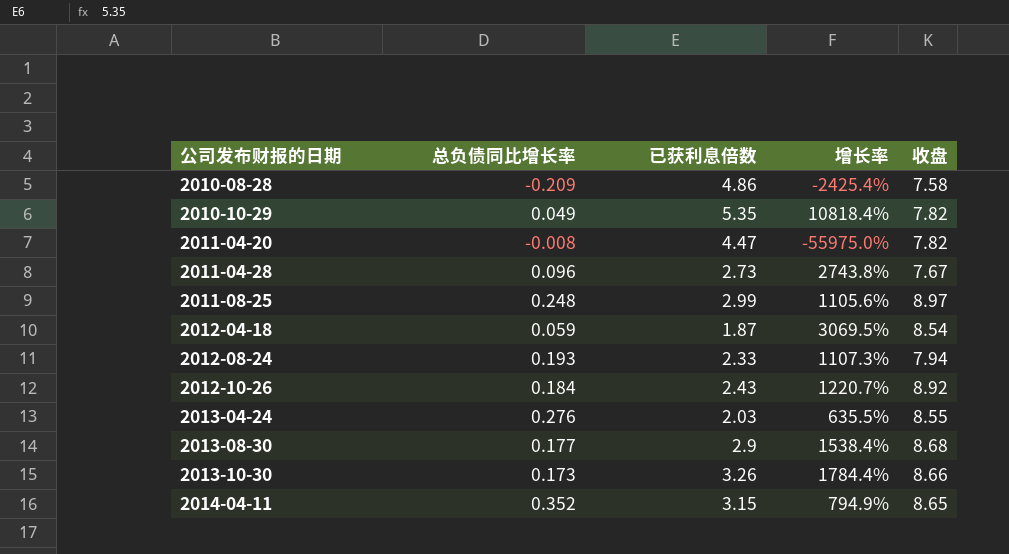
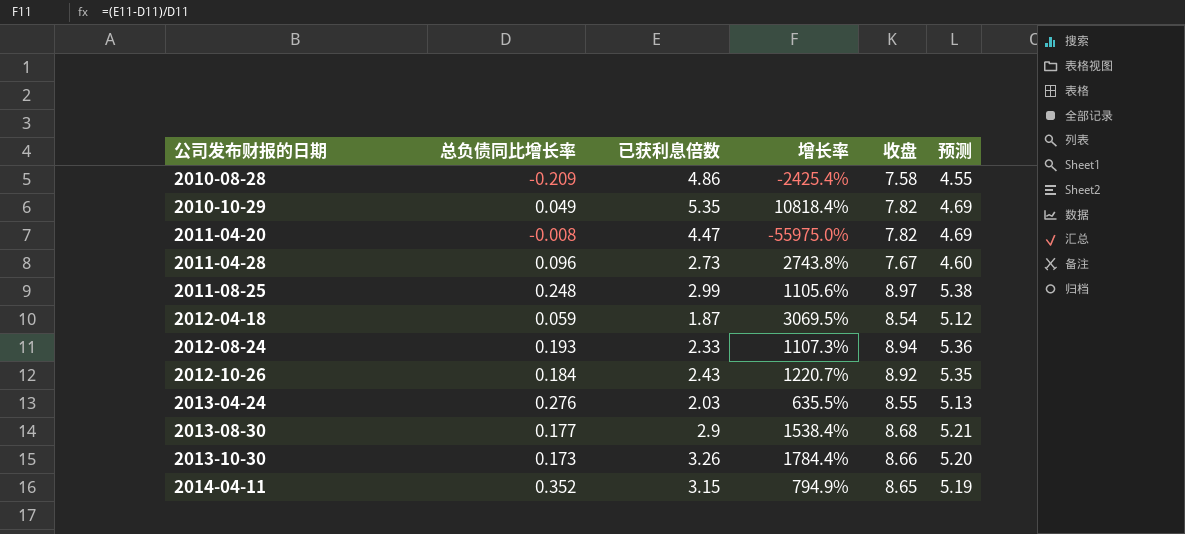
column 预测 | formula: none -> [收盘] * 0.6
2012-08-24 | 收盘: 7.94 -> 8.94

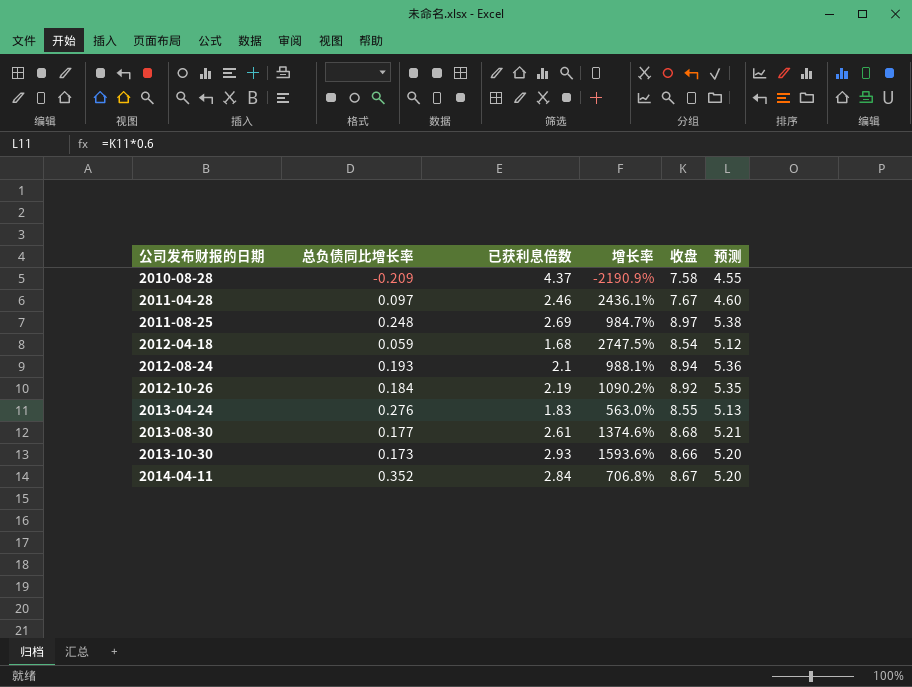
row 2010-10-29: 0.049 | 5.35 | 10818.4% | 7.82 | 4.69 -> none
row 2011-04-20: -0.008 | 4.47 | -55975.0% | 7.82 | 4.69 -> none
2010-08-28 | 已获利息倍数: 4.86 -> 4.37
2010-08-28 | 增长率: -2425.4% -> -2190.9%
2011-04-28 | 总负债同比增长率: 0.096 -> 0.097
2011-04-28 | 已获利息倍数: 2.73 -> 2.46
2011-04-28 | 增长率: 2743.8% -> 2436.1%
2011-08-25 | 已获利息倍数: 2.99 -> 2.69
2011-08-25 | 增长率: 1105.6% -> 984.7%
2012-04-18 | 已获利息倍数: 1.87 -> 1.68
2012-04-18 | 增长率: 3069.5% -> 2747.5%
2012-08-24 | 已获利息倍数: 2.33 -> 2.1
2012-08-24 | 增长率: 1107.3% -> 988.1%
2012-10-26 | 已获利息倍数: 2.43 -> 2.19
2012-10-26 | 增长率: 1220.7% -> 1090.2%
2013-04-24 | 已获利息倍数: 2.03 -> 1.83
2013-04-24 | 增长率: 635.5% -> 563.0%
2013-08-30 | 已获利息倍数: 2.9 -> 2.61
2013-08-30 | 增长率: 1538.4% -> 1374.6%
2013-10-30 | 已获利息倍数: 3.26 -> 2.93
2013-10-30 | 增长率: 1784.4% -> 1593.6%
2014-04-11 | 已获利息倍数: 3.15 -> 2.84
2014-04-11 | 增长率: 794.9% -> 706.8%
2014-04-11 | 收盘: 8.65 -> 8.67
2014-04-11 | 预测: 5.19 -> 5.20

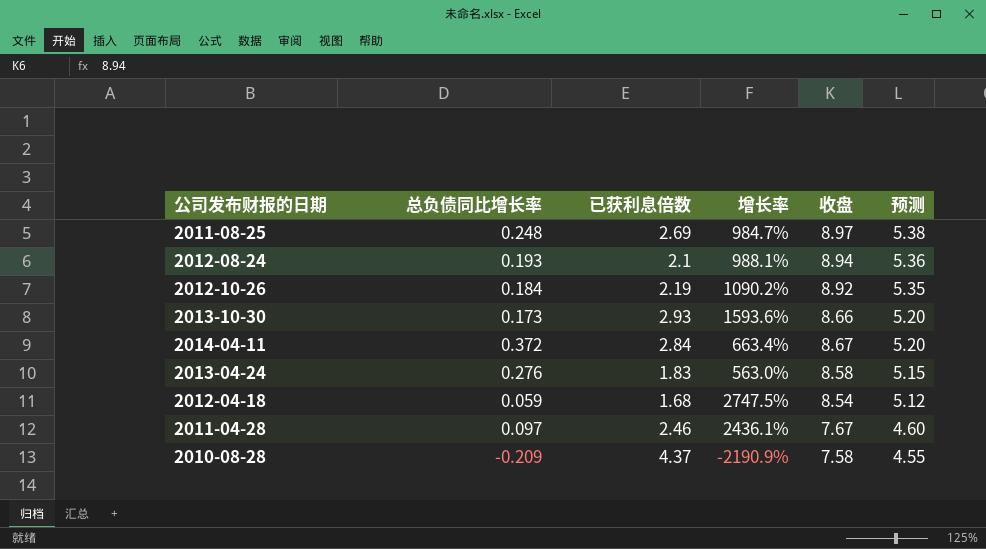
row order: 公司发布财报的日期 ascending -> 预测 descending
row 2013-08-30: 0.177 | 2.61 | 1374.6% | 8.68 | 5.21 -> none
2014-04-11 | 总负债同比增长率: 0.352 -> 0.372
2014-04-11 | 增长率: 706.8% -> 663.4%
2013-04-24 | 收盘: 8.55 -> 8.58
2013-04-24 | 预测: 5.13 -> 5.15

